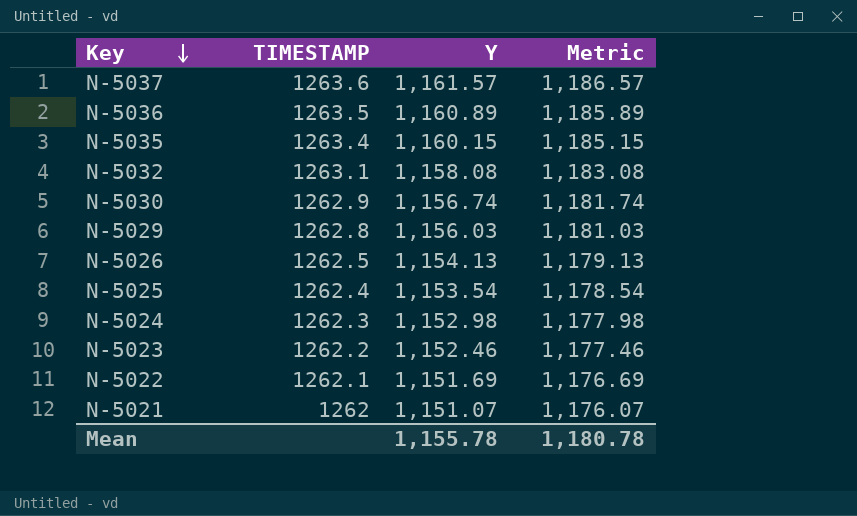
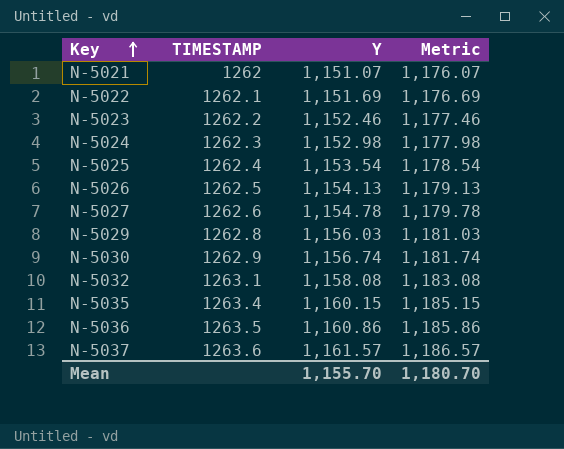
row order: Key descending -> Key ascending
row N-5027: none -> 1262.6 | 1,154.78 | 1,179.78
N-5036 | Y: 1,160.89 -> 1,160.86
N-5036 | Metric: 1,185.89 -> 1,185.86
Mean | Y: 1,155.78 -> 1,155.70
Mean | Metric: 1,180.78 -> 1,180.70

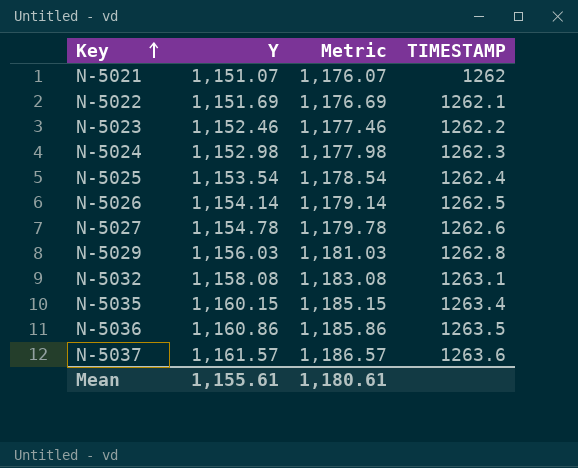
column TIMESTAMP | position: 2 -> 4
row N-5030: 1262.9 | 1,156.74 | 1,181.74 -> none
N-5026 | Y: 1,154.13 -> 1,154.14
N-5026 | Metric: 1,179.13 -> 1,179.14
Mean | Y: 1,155.70 -> 1,155.61
Mean | Metric: 1,180.70 -> 1,180.61

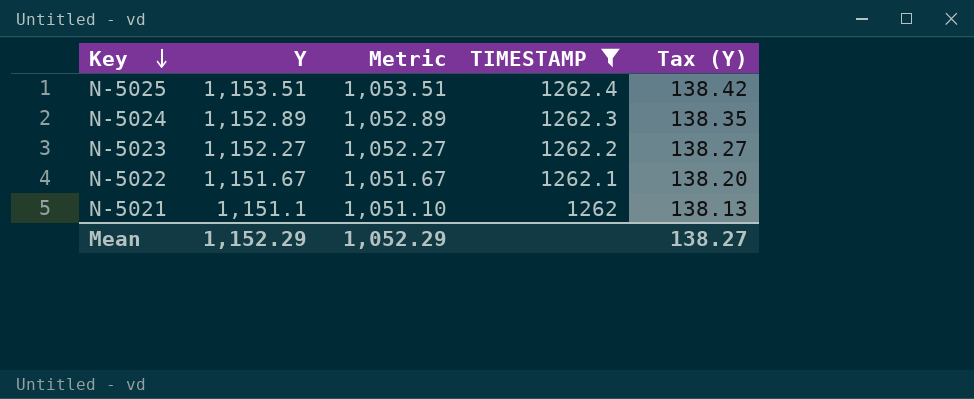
filter: none -> TIMESTAMP <= 1262.4
row order: Key ascending -> Key descending
column Metric | formula: [Y] + 25 -> [Y] - 100
column Tax (Y) | formula: none -> [Y] * 0.12
N-5025 | Y: 1,153.54 -> 1,153.51
N-5024 | Y: 1,152.98 -> 1,152.89
N-5023 | Y: 1,152.46 -> 1,152.27
N-5022 | Y: 1,151.69 -> 1,151.67
N-5021 | Y: 1,151.07 -> 1,151.1
Mean | Y: 1,155.61 -> 1,152.29
Mean | Metric: 1,180.61 -> 1,052.29

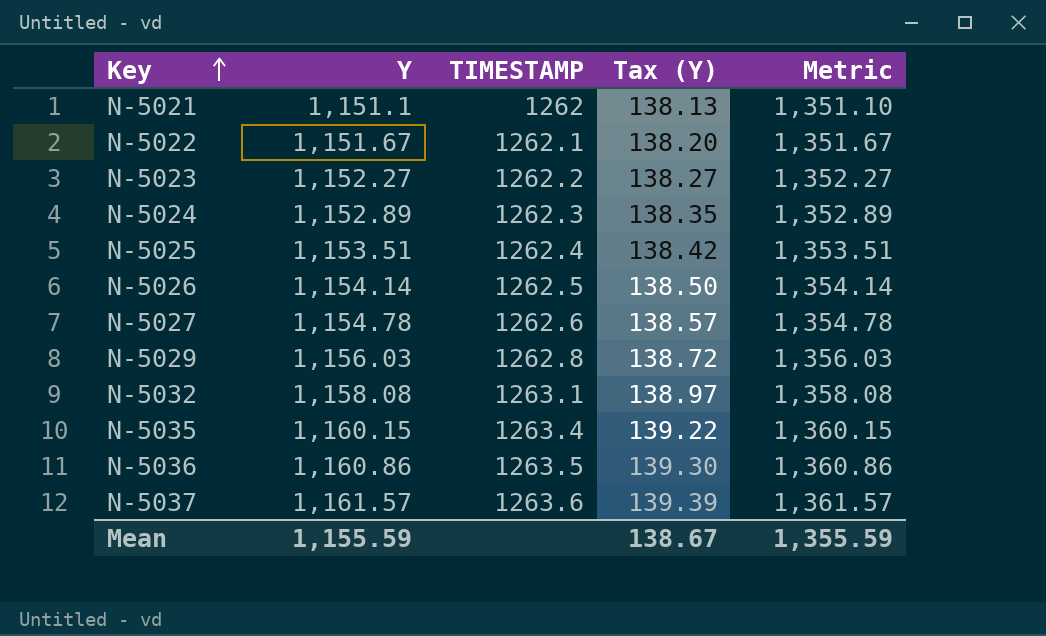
filter: TIMESTAMP <= 1262.4 -> none
row order: Key descending -> Key ascending
column Metric | formula: [Y] - 100 -> [Y] + 200
column Metric | position: 3 -> 5
Mean | Y: 1,152.29 -> 1,155.59
Mean | Tax (Y): 138.27 -> 138.67
Mean | Metric: 1,052.29 -> 1,355.59

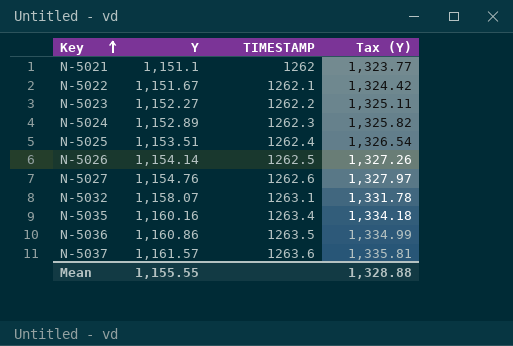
column Metric | formula: [Y] + 200 -> none
column Tax (Y) | formula: [Y] * 0.12 -> [Y] * 1.15
row N-5029: 1,156.03 | 1262.8 | 138.72 | 1,356.03 -> none
N-5027 | Y: 1,154.78 -> 1,154.76
N-5032 | Y: 1,158.08 -> 1,158.07
N-5035 | Y: 1,160.15 -> 1,160.16
Mean | Y: 1,155.59 -> 1,155.55
Mean | Tax (Y): 138.67 -> 1,328.88

